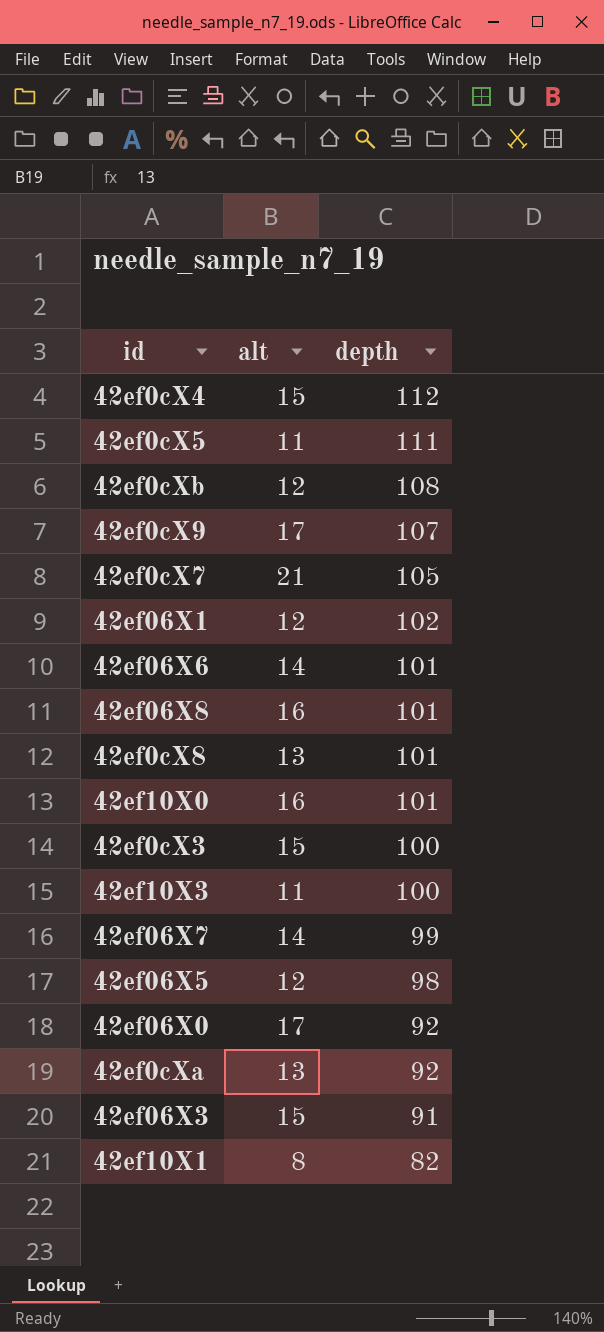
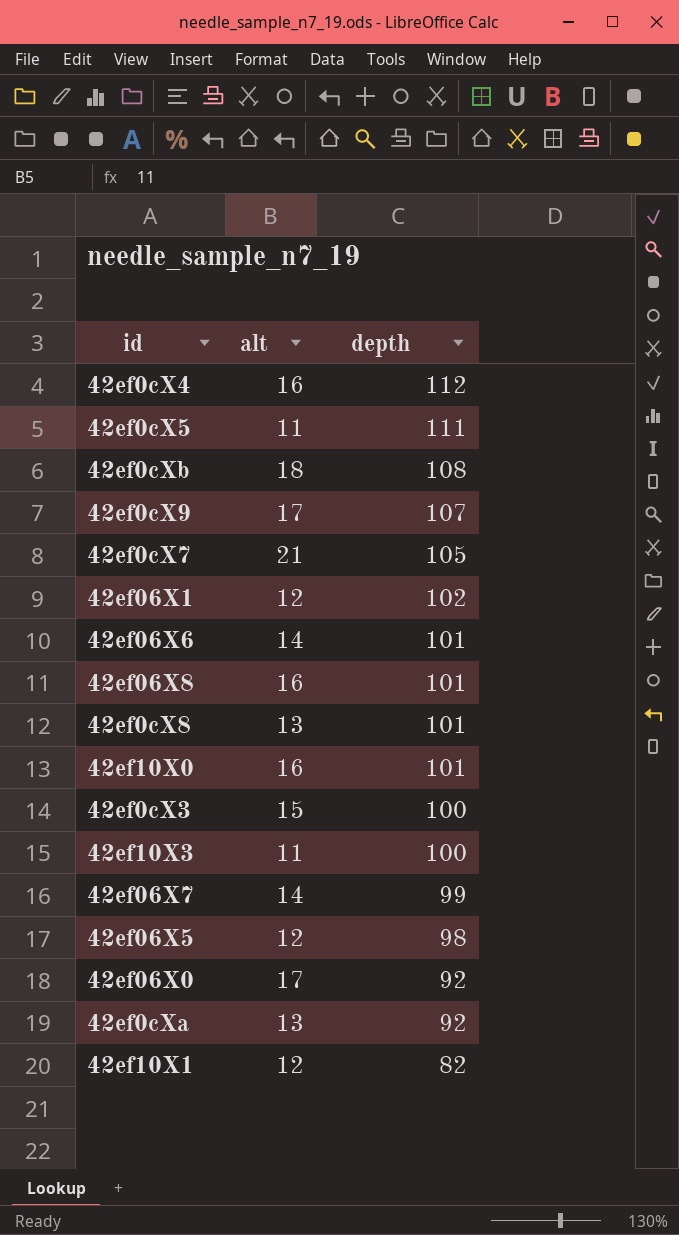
row 42ef06X3: 15 | 91 -> none
42ef0cX4 | alt: 15 -> 16
42ef0cXb | alt: 12 -> 18
42ef10X1 | alt: 8 -> 12

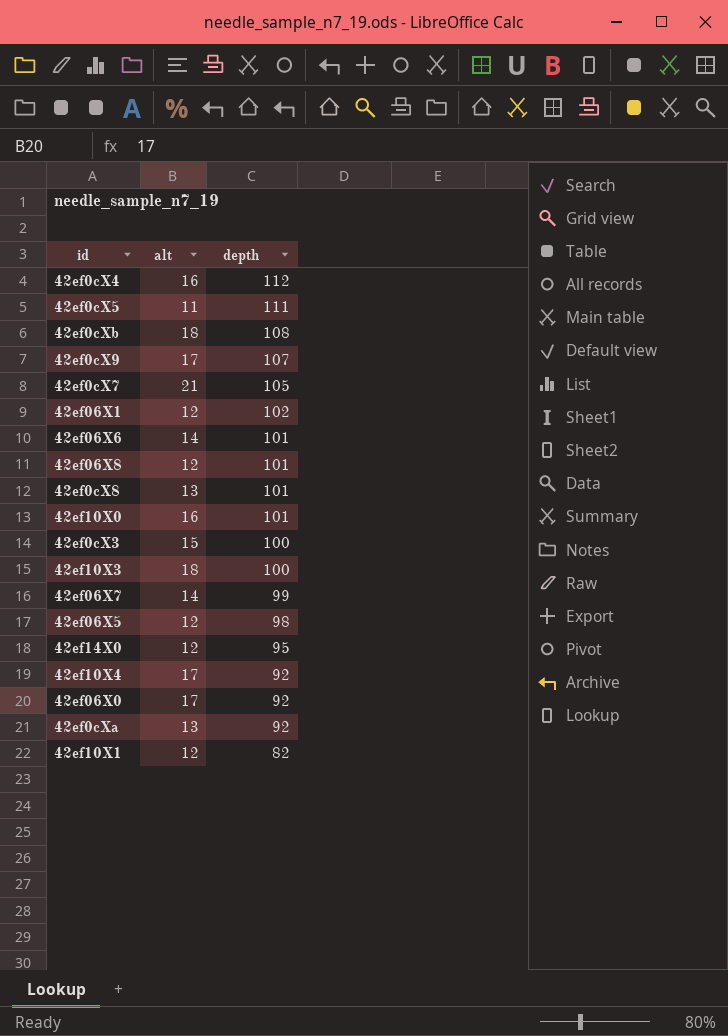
42ef06X8 | alt: 16 -> 12
42ef10X3 | alt: 11 -> 18
row 42ef14X0: none -> 12 | 95
row 42ef10X4: none -> 17 | 92

